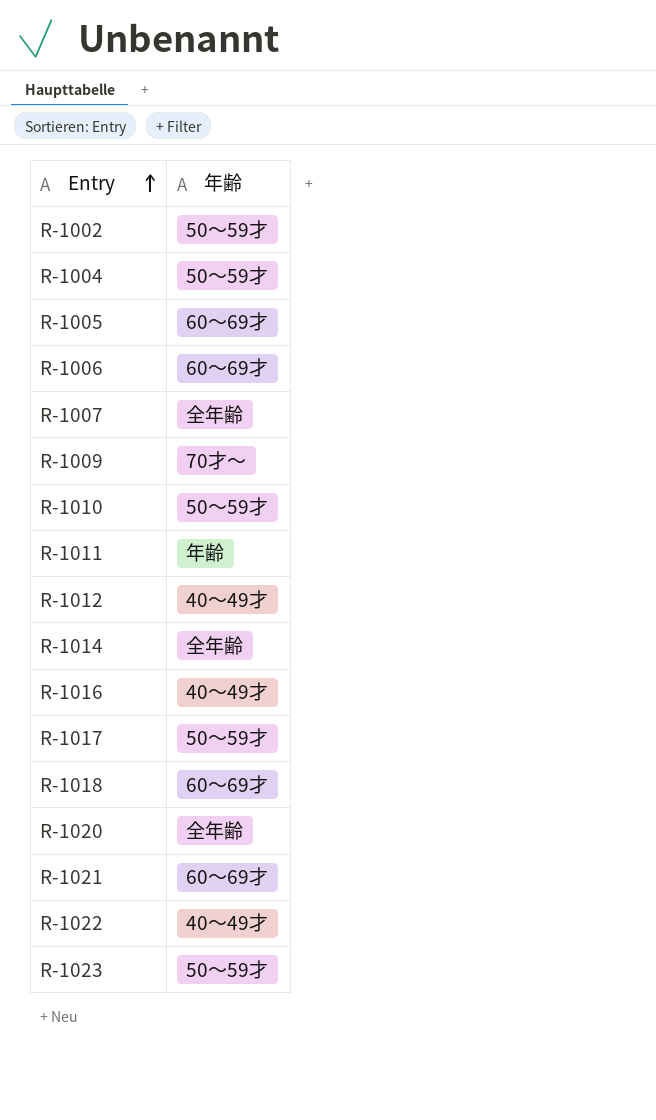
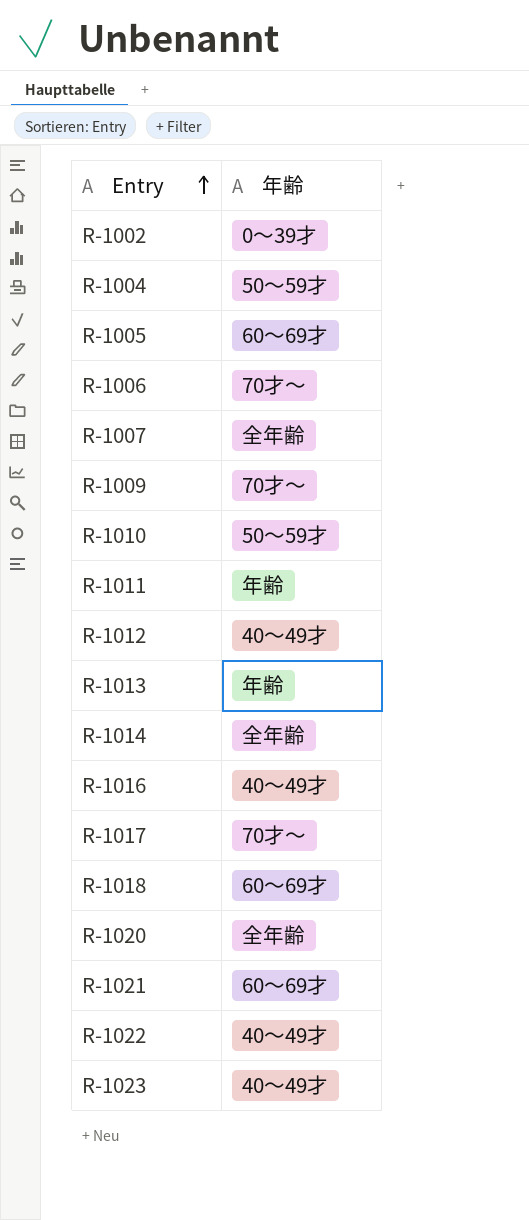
R-1002 | 年齢: 50～59才 -> 0～39才
R-1006 | 年齢: 60～69才 -> 70才～
row R-1013: none -> 年齢
R-1017 | 年齢: 50～59才 -> 70才～
R-1023 | 年齢: 50～59才 -> 40～49才

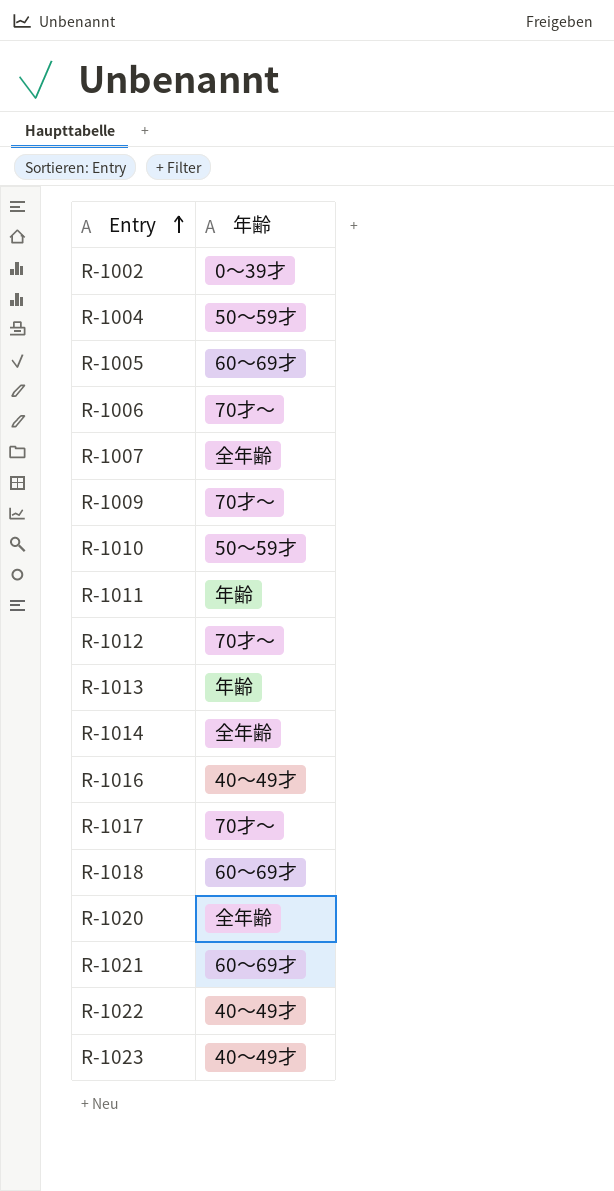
R-1012 | 年齢: 40～49才 -> 70才～

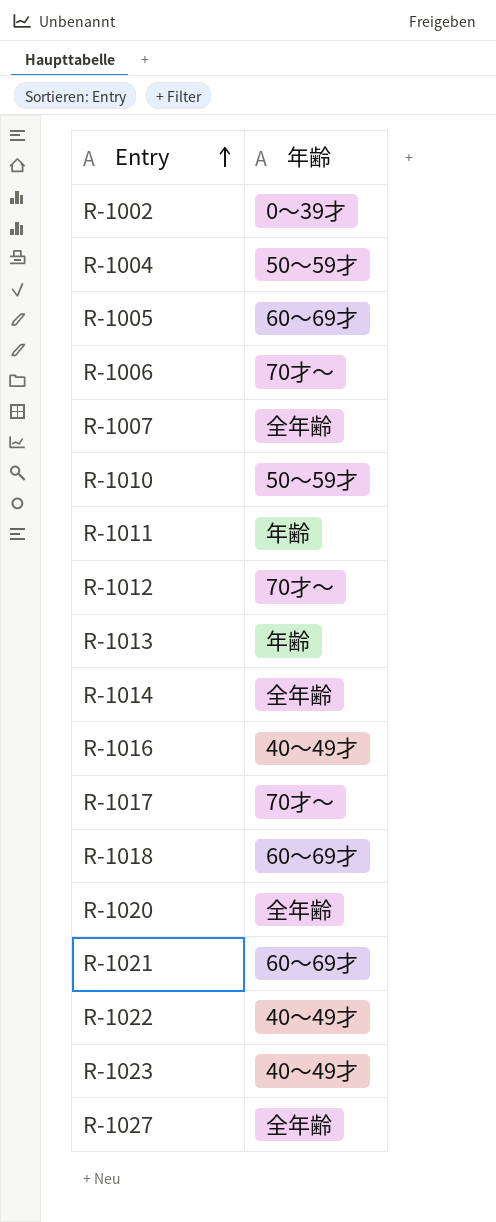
row R-1009: 70才～ -> none
row R-1027: none -> 全年齢

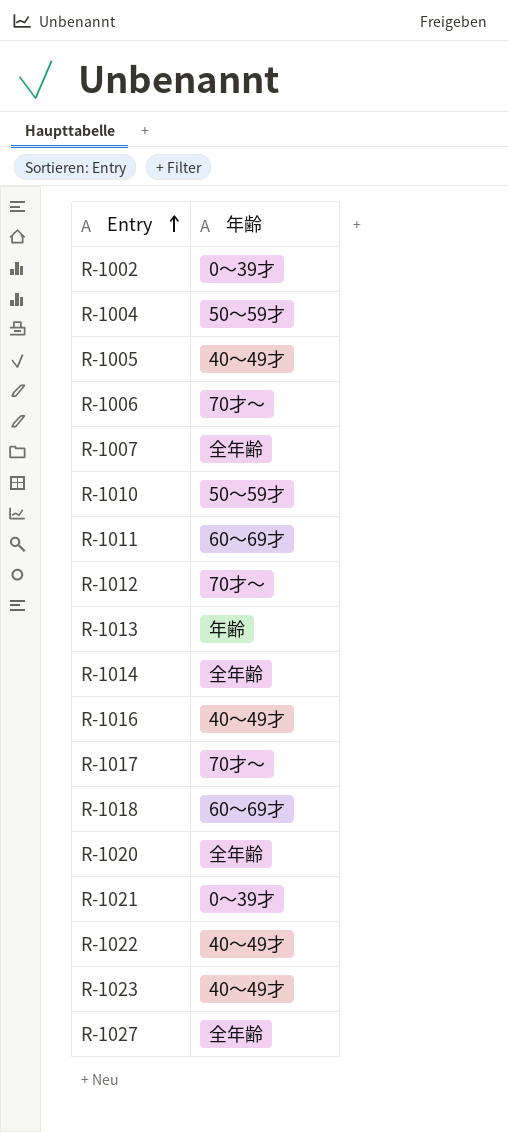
R-1005 | 年齢: 60～69才 -> 40～49才
R-1011 | 年齢: 年齢 -> 60～69才
R-1021 | 年齢: 60～69才 -> 0～39才

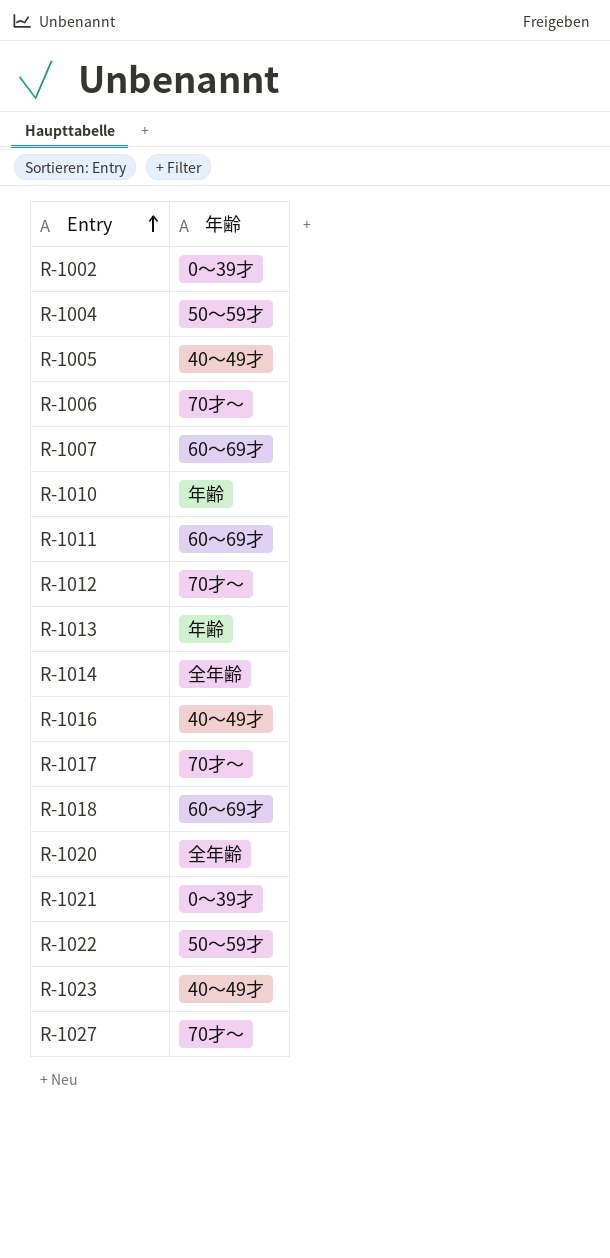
R-1007 | 年齢: 全年齢 -> 60～69才
R-1010 | 年齢: 50～59才 -> 年齢
R-1022 | 年齢: 40～49才 -> 50～59才
R-1027 | 年齢: 全年齢 -> 70才～

